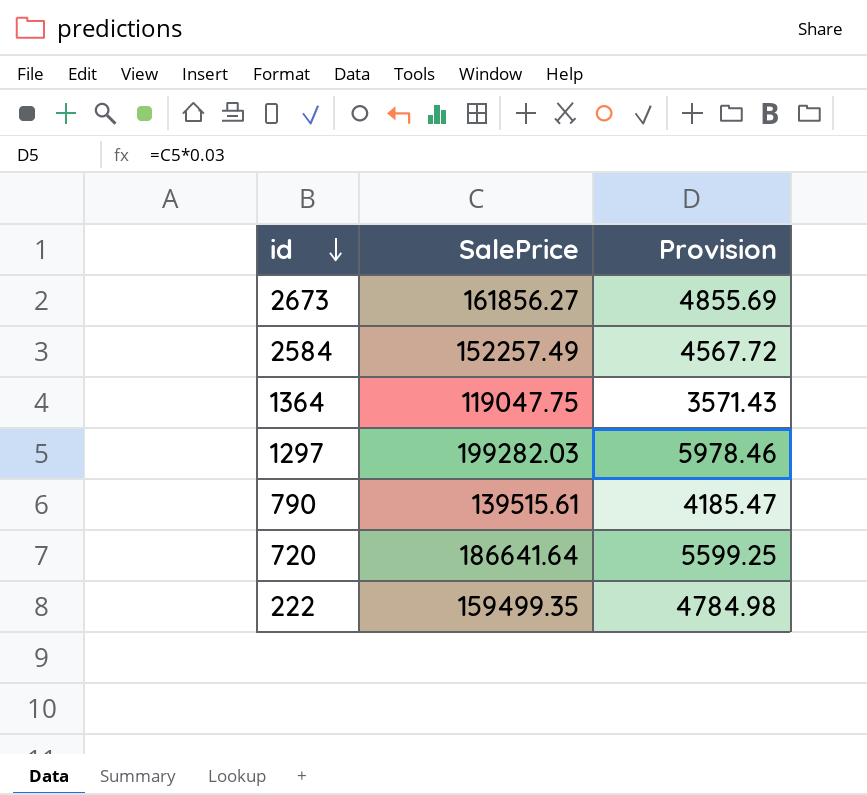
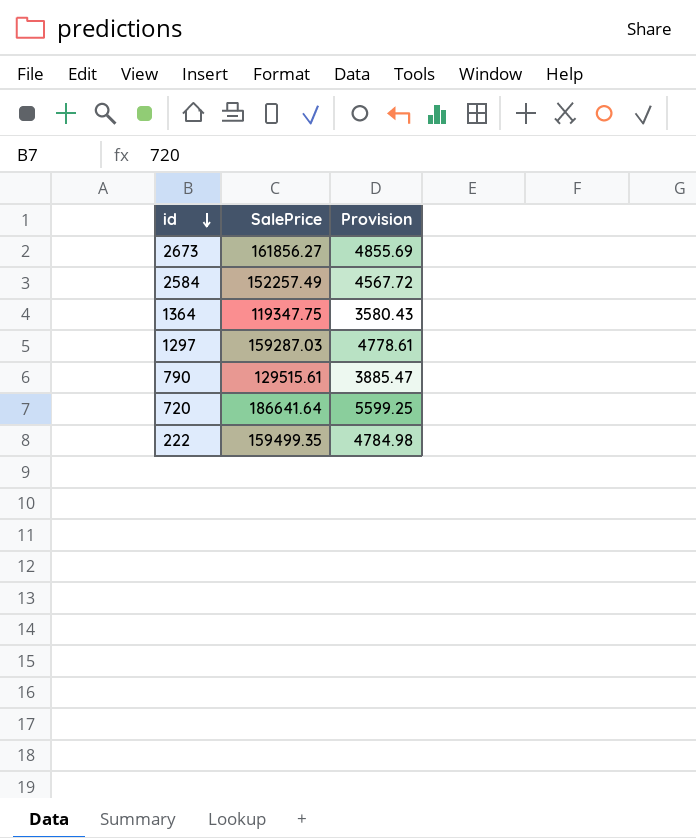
1364 | SalePrice: 119047.75 -> 119347.75
1364 | Provision: 3571.43 -> 3580.43
1297 | SalePrice: 199282.03 -> 159287.03
1297 | Provision: 5978.46 -> 4778.61
790 | SalePrice: 139515.61 -> 129515.61
790 | Provision: 4185.47 -> 3885.47

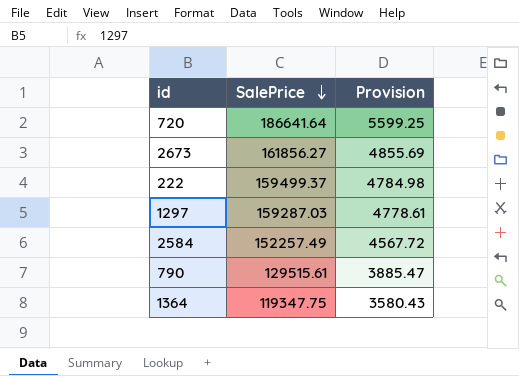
row order: id descending -> SalePrice descending
222 | SalePrice: 159499.35 -> 159499.37

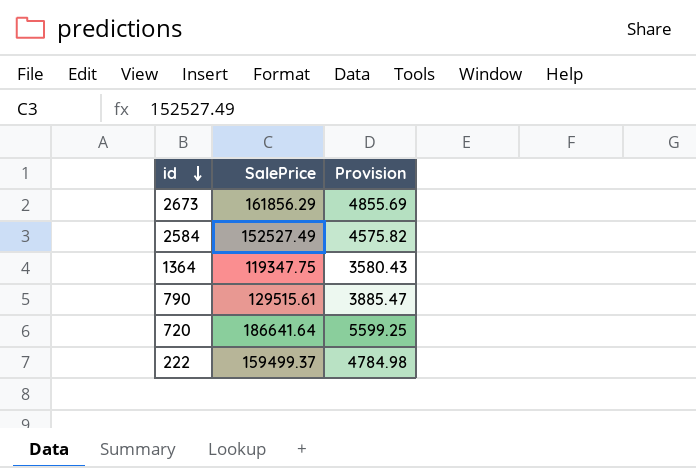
row order: SalePrice descending -> id descending
row 1297: 159287.03 | 4778.61 -> none
2673 | SalePrice: 161856.27 -> 161856.29
2584 | SalePrice: 152257.49 -> 152527.49
2584 | Provision: 4567.72 -> 4575.82

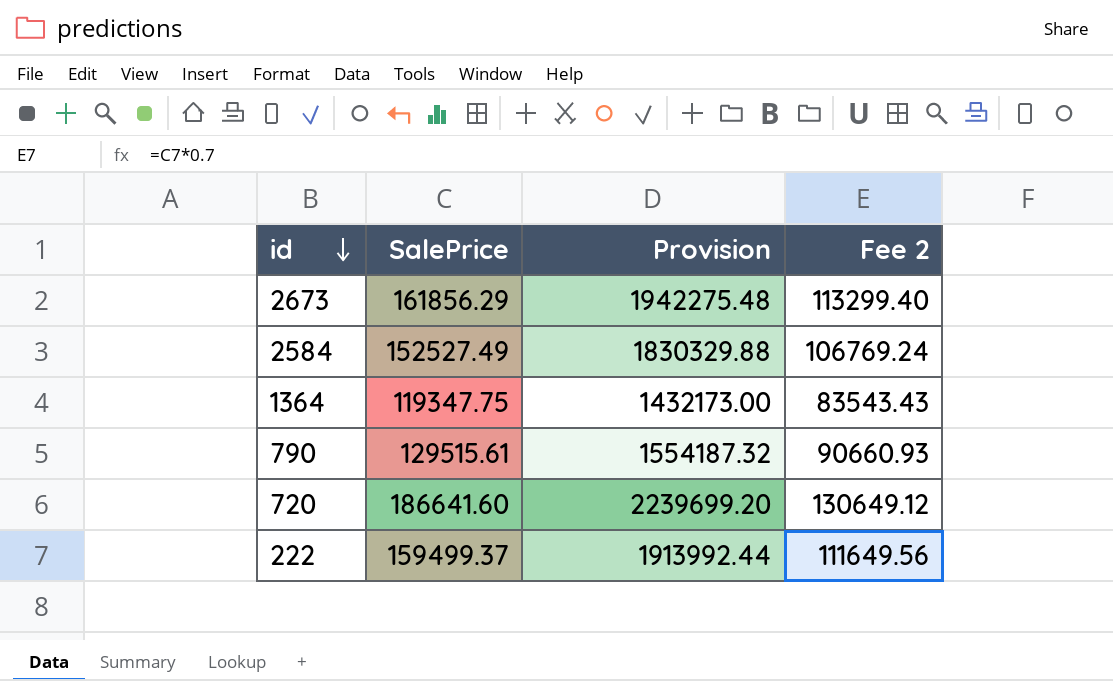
column Provision | formula: [SalePrice] * 0.03 -> [SalePrice] * 12
column Fee 2 | formula: none -> [SalePrice] * 0.7
720 | SalePrice: 186641.64 -> 186641.60

